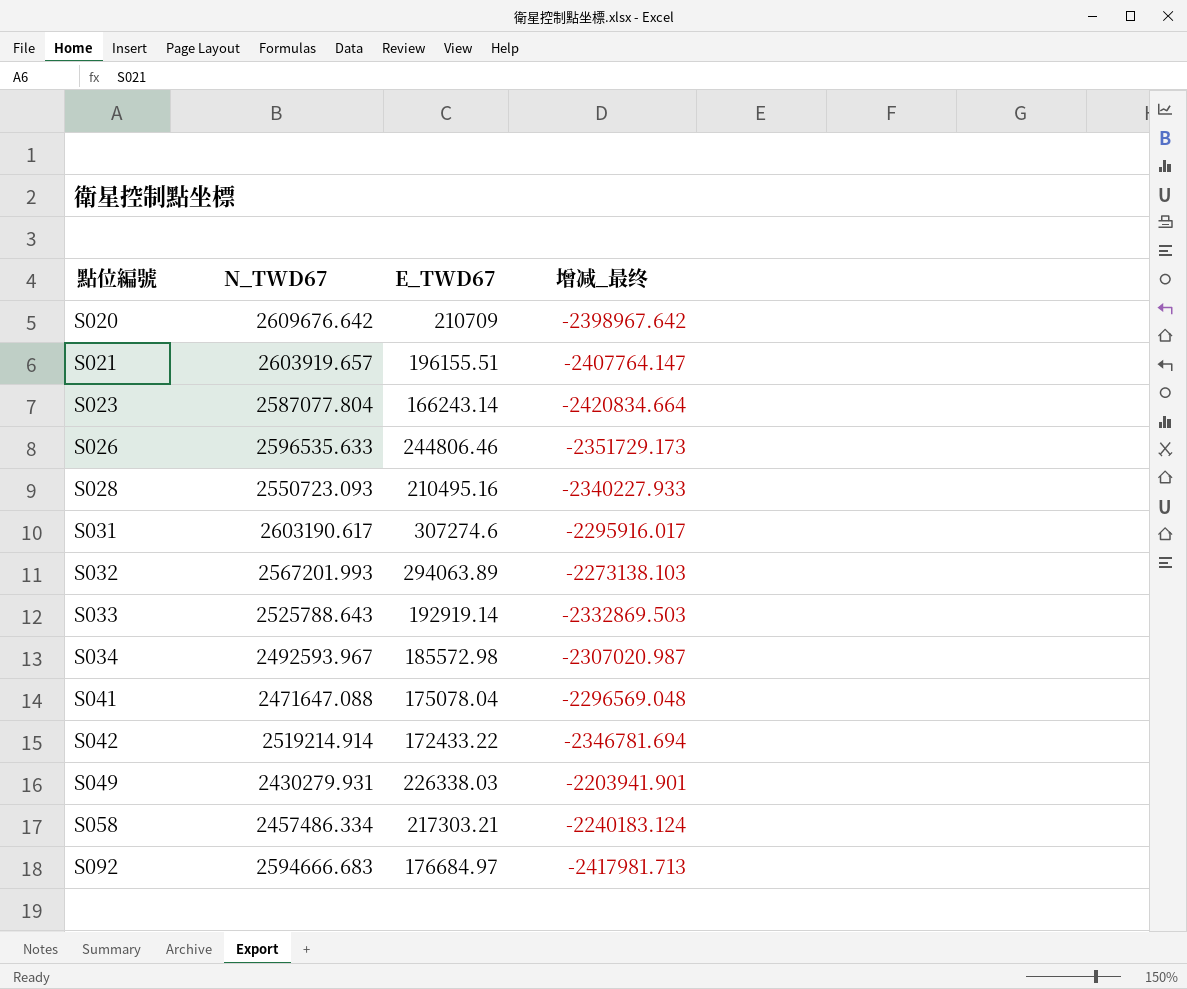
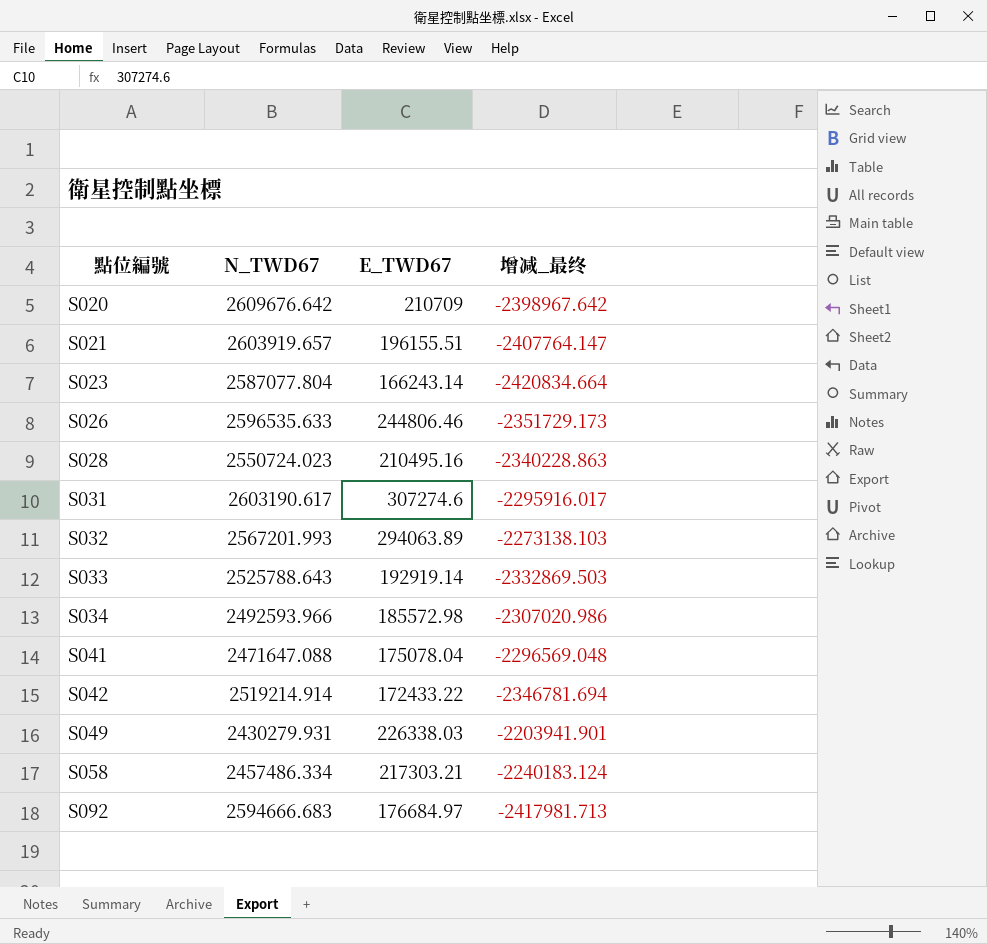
S028 | N_TWD67: 2550723.093 -> 2550724.023
S028 | 增减_最终: -2340227.933 -> -2340228.863
S034 | N_TWD67: 2492593.967 -> 2492593.966
S034 | 增减_最终: -2307020.987 -> -2307020.986

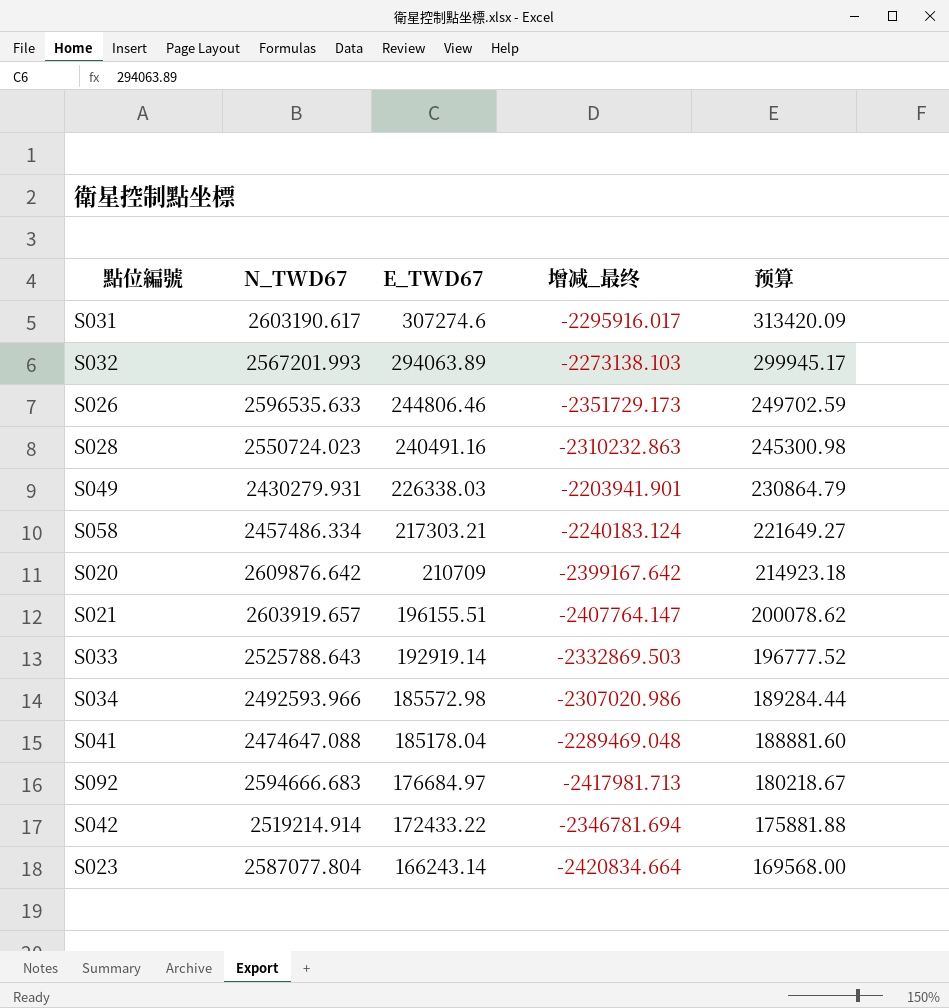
row order: 點位編號 ascending -> E_TWD67 descending
column 预算 | formula: none -> [E_TWD67] * 1.02
S028 | E_TWD67: 210495.16 -> 240491.16
S028 | 增减_最终: -2340228.863 -> -2310232.863
S020 | N_TWD67: 2609676.642 -> 2609876.642
S020 | 增减_最终: -2398967.642 -> -2399167.642
S041 | N_TWD67: 2471647.088 -> 2474647.088
S041 | E_TWD67: 175078.04 -> 185178.04
S041 | 增减_最终: -2296569.048 -> -2289469.048

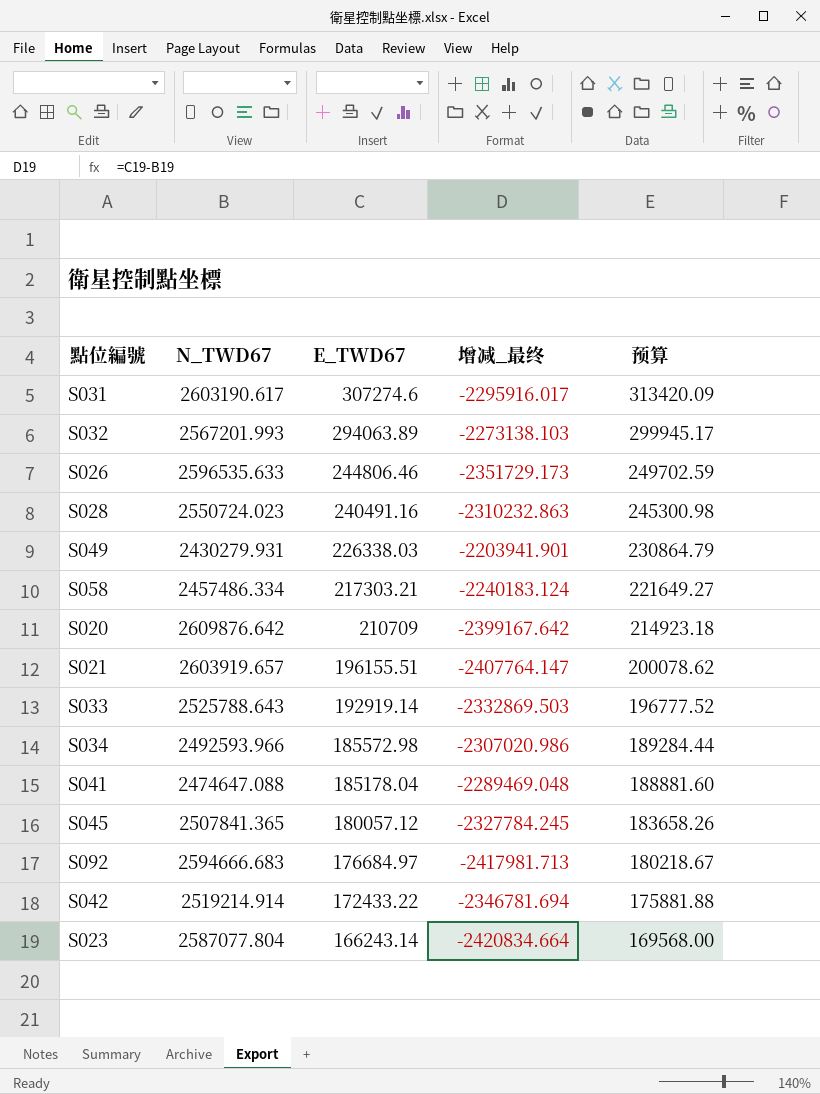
row S045: none -> 2507841.365 | 180057.12 | -2327784.245 | 183658.26

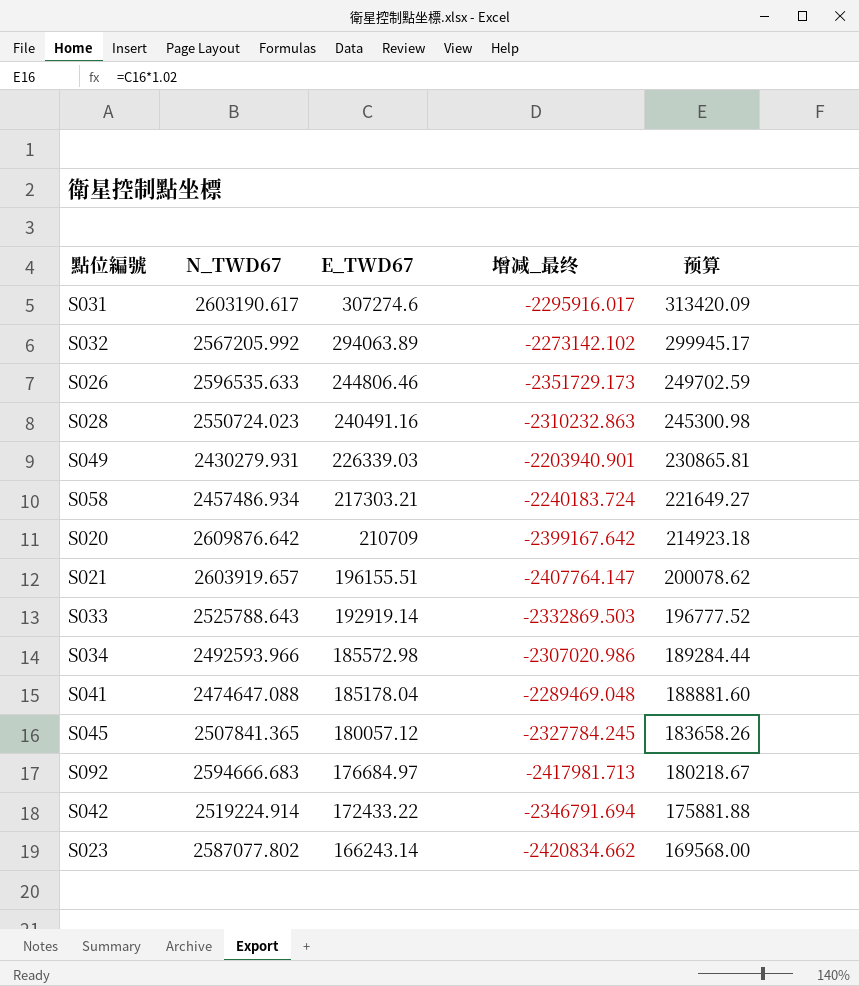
S032 | N_TWD67: 2567201.993 -> 2567205.992
S032 | 增减_最终: -2273138.103 -> -2273142.102
S049 | E_TWD67: 226338.03 -> 226339.03
S049 | 增减_最终: -2203941.901 -> -2203940.901
S049 | 预算: 230864.79 -> 230865.81
S058 | N_TWD67: 2457486.334 -> 2457486.934
S058 | 增减_最终: -2240183.124 -> -2240183.724
S042 | N_TWD67: 2519214.914 -> 2519224.914
S042 | 增减_最终: -2346781.694 -> -2346791.694
S023 | N_TWD67: 2587077.804 -> 2587077.802
S023 | 增减_最终: -2420834.664 -> -2420834.662

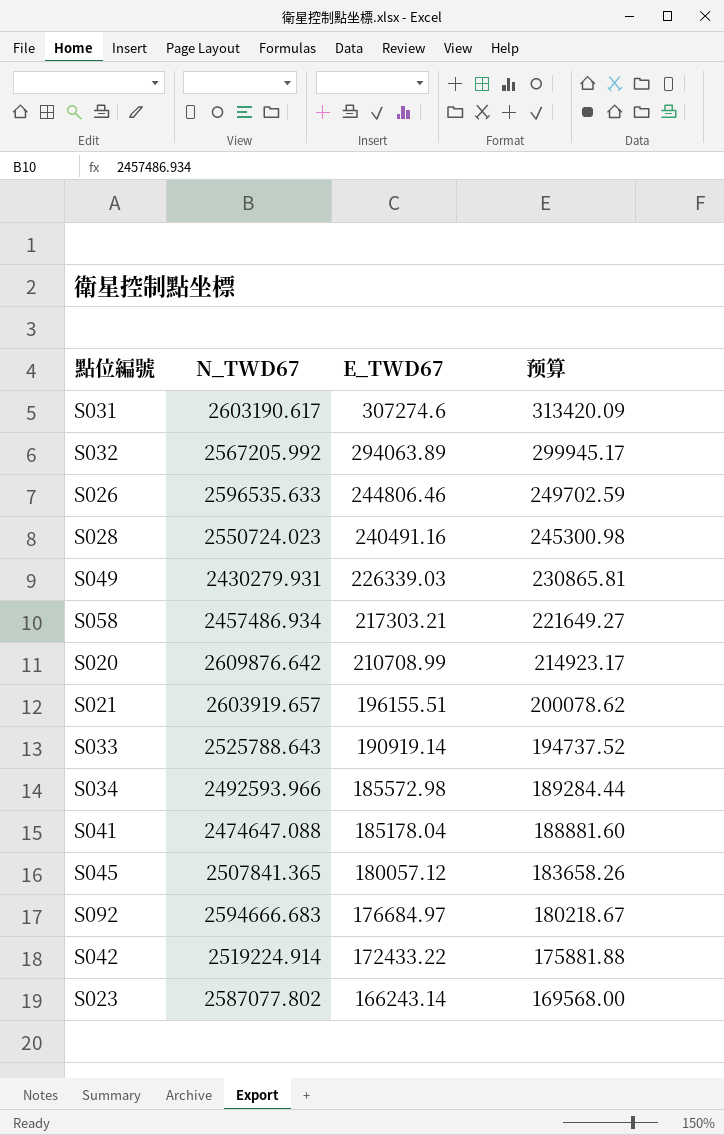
column 增减_最终 | formula: [E_TWD67] - [N_TWD67] -> none
S020 | E_TWD67: 210709 -> 210708.99
S020 | 预算: 214923.18 -> 214923.17
S033 | E_TWD67: 192919.14 -> 190919.14
S033 | 预算: 196777.52 -> 194737.52

